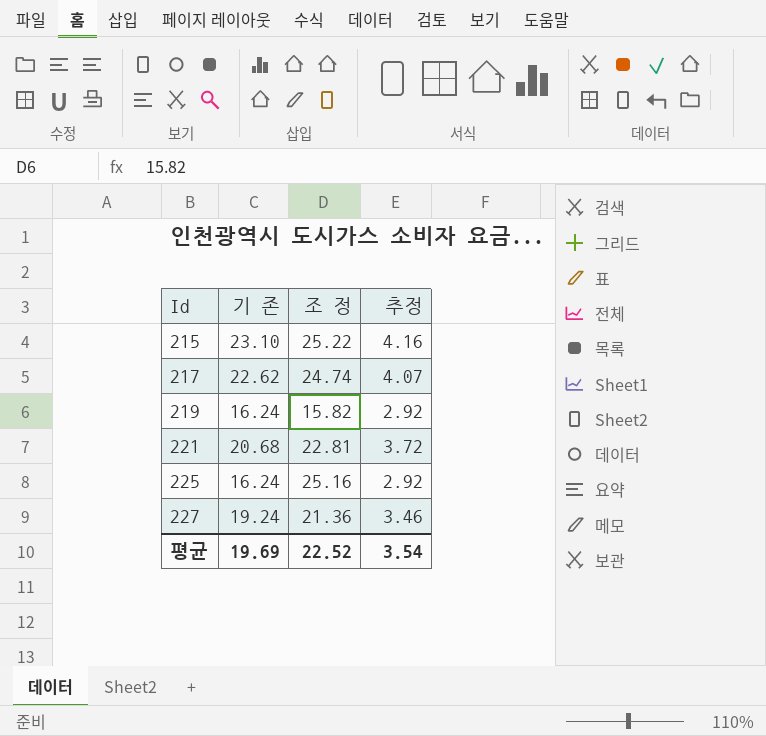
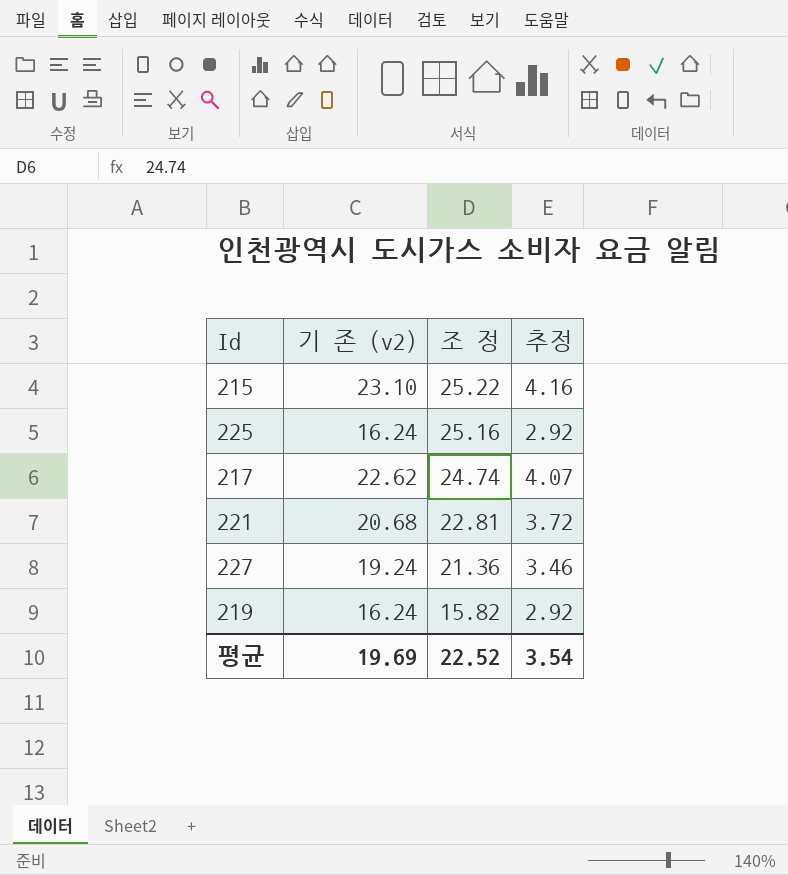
row order: Id ascending -> 조 정 descending
column name: 기 존 -> 기 존 (v2)

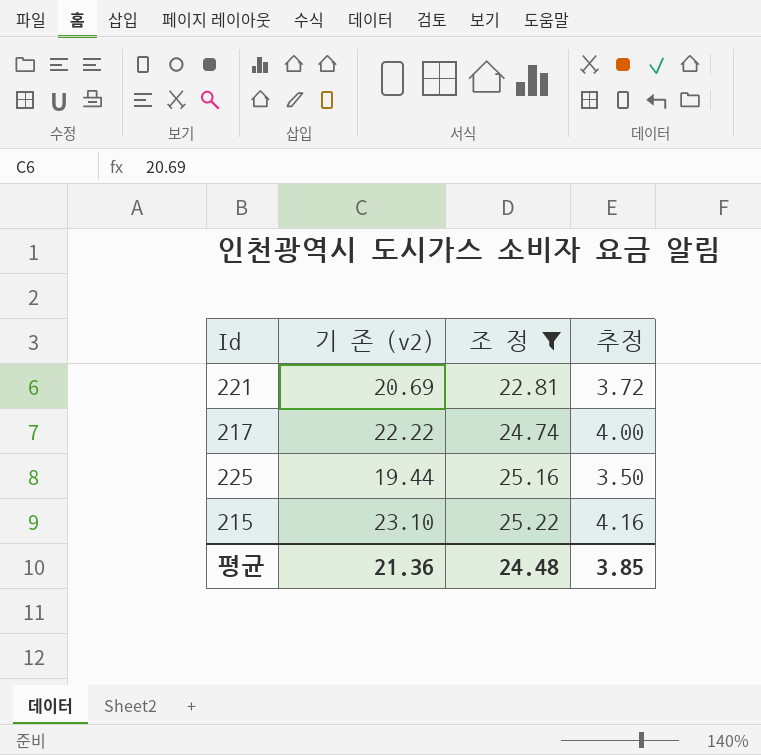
filter: none -> 조 정 >= 22.81
row order: 조 정 descending -> 조 정 ascending
221 | 기 존 (v2): 20.68 -> 20.69
217 | 기 존 (v2): 22.62 -> 22.22
217 | 추정: 4.07 -> 4.00
225 | 기 존 (v2): 16.24 -> 19.44
225 | 추정: 2.92 -> 3.50
평균 | 기 존 (v2): 19.69 -> 21.36
평균 | 조 정: 22.52 -> 24.48
평균 | 추정: 3.54 -> 3.85

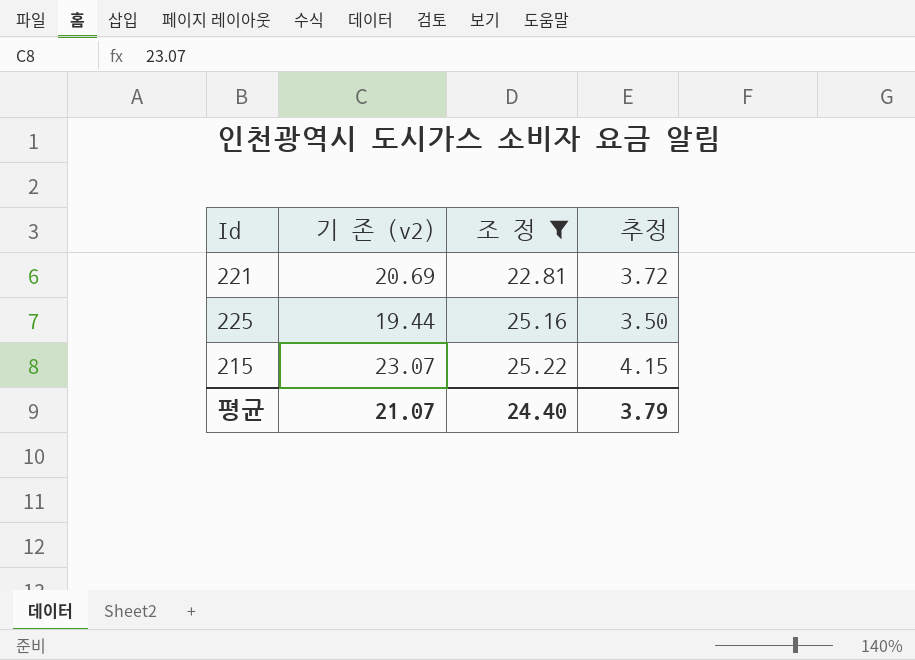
row 217: 22.22 | 24.74 | 4.00 -> none
215 | 기 존 (v2): 23.10 -> 23.07
215 | 추정: 4.16 -> 4.15
평균 | 기 존 (v2): 21.36 -> 21.07
평균 | 조 정: 24.48 -> 24.40
평균 | 추정: 3.85 -> 3.79

